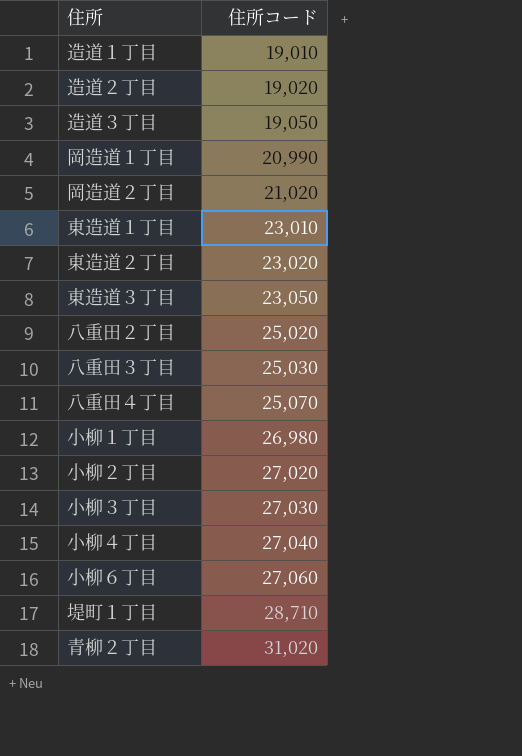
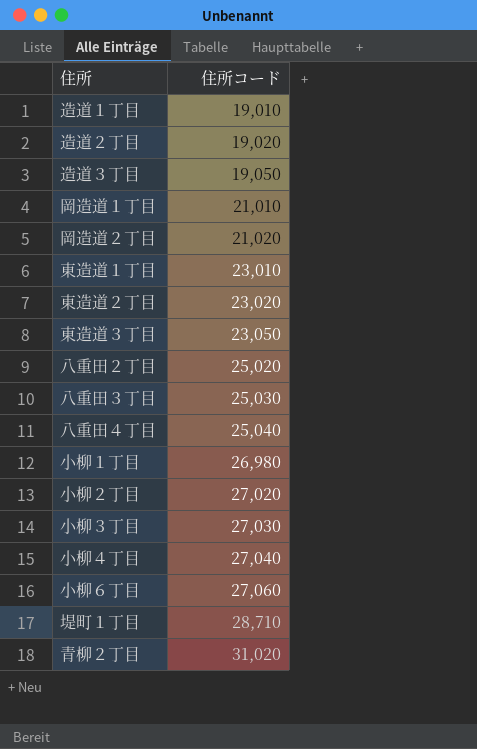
岡造道１丁目 | 住所コード: 20,990 -> 21,010
八重田４丁目 | 住所コード: 25,070 -> 25,040

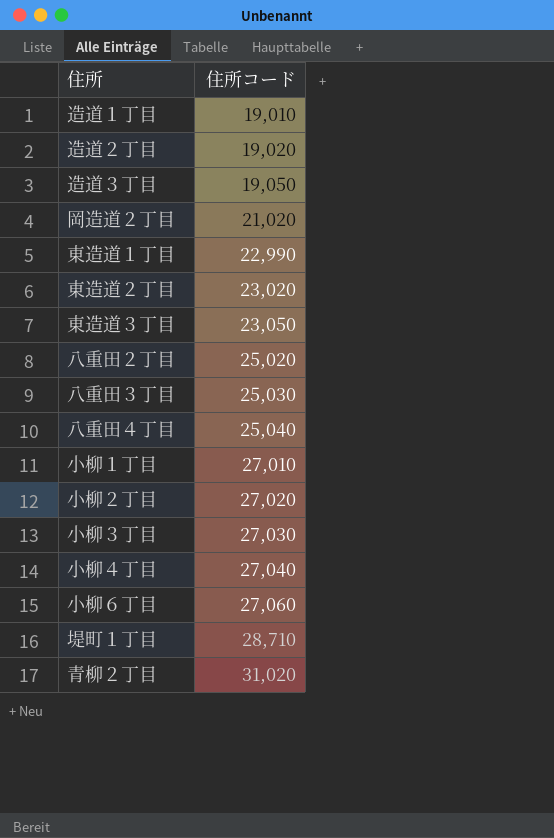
row 岡造道１丁目: 21,010 -> none
東造道１丁目 | 住所コード: 23,010 -> 22,990
小柳１丁目 | 住所コード: 26,980 -> 27,010

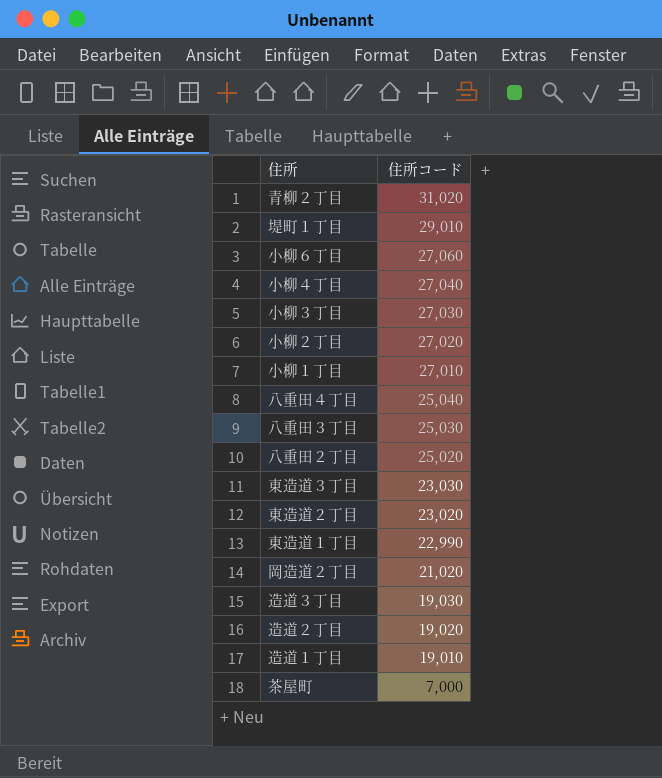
row order: 住所コード ascending -> 住所コード descending
堤町１丁目 | 住所コード: 28,710 -> 29,010
東造道３丁目 | 住所コード: 23,050 -> 23,030
造道３丁目 | 住所コード: 19,050 -> 19,030
row 茶屋町: none -> 7,000

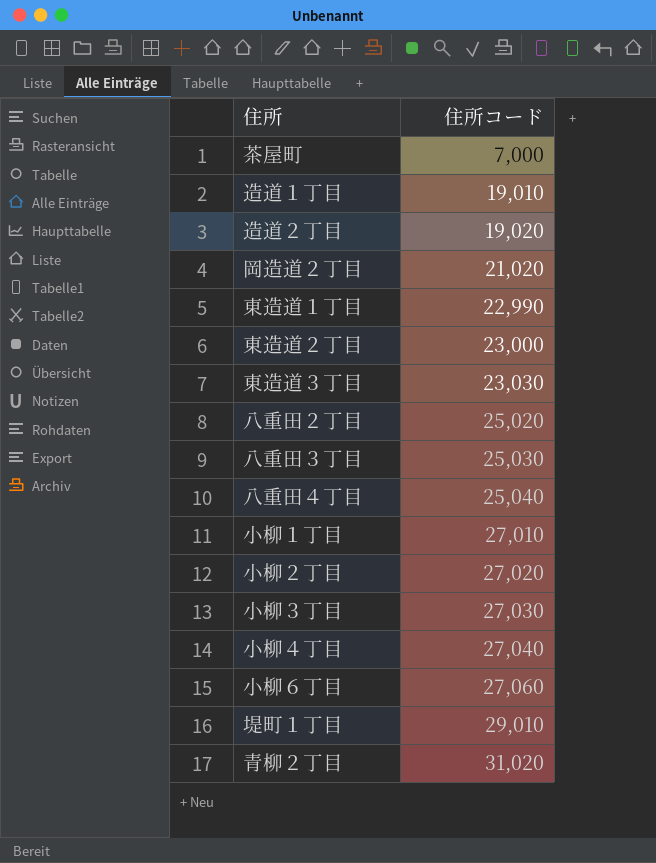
row order: 住所コード descending -> 住所コード ascending
row 造道３丁目: 19,030 -> none
東造道２丁目 | 住所コード: 23,020 -> 23,000

